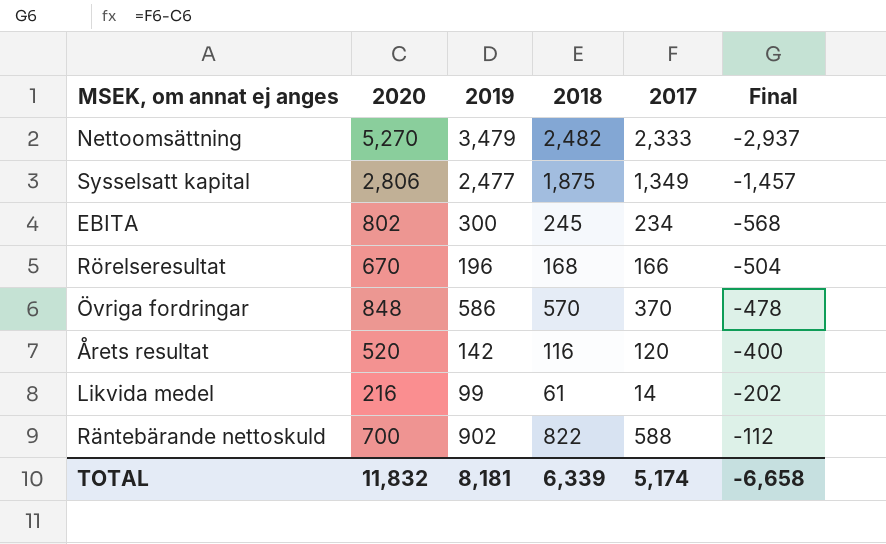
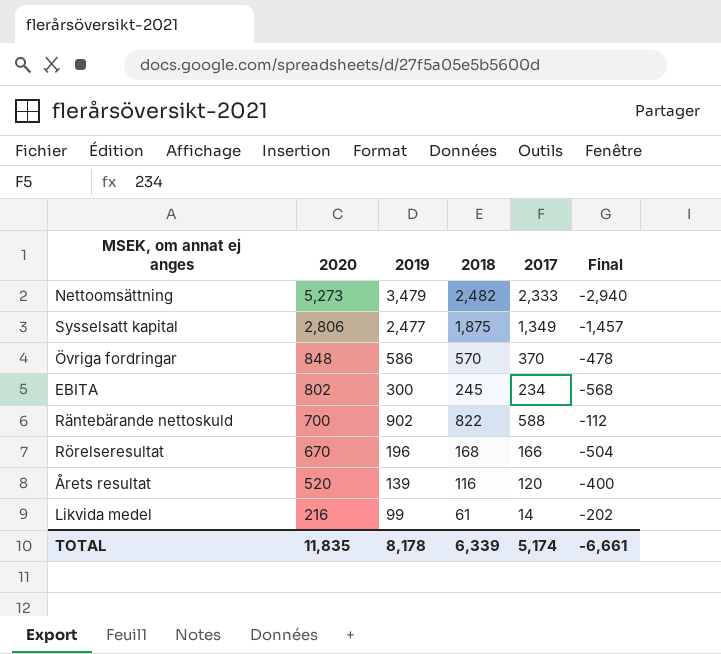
row order: Final ascending -> 2020 descending
Nettoomsättning | 2020: 5,270 -> 5,273
Nettoomsättning | Final: -2,937 -> -2,940
Årets resultat | 2019: 142 -> 139
TOTAL | 2020: 11,832 -> 11,835
TOTAL | 2019: 8,181 -> 8,178
TOTAL | Final: -6,658 -> -6,661

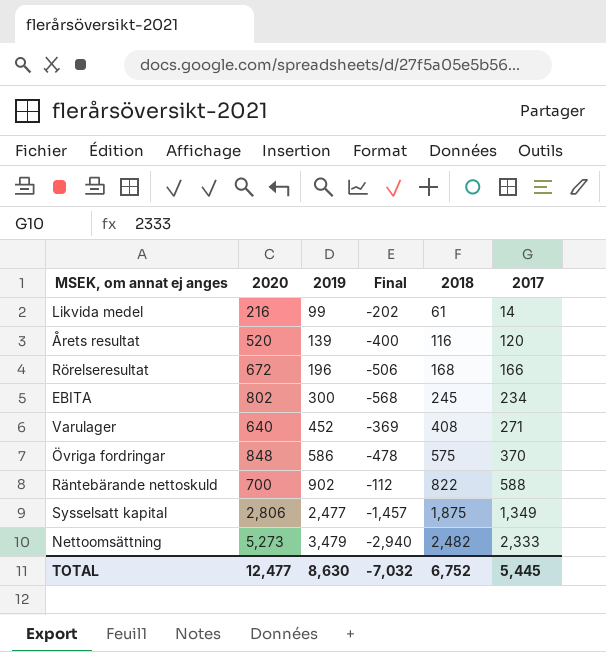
row order: 2020 descending -> 2019 ascending
column Final | position: 6 -> 4
Rörelseresultat | 2020: 670 -> 672
Rörelseresultat | Final: -504 -> -506
row Varulager: none -> 640 | 452 | -369 | 408 | 271
Övriga fordringar | 2018: 570 -> 575
TOTAL | 2020: 11,835 -> 12,477
TOTAL | 2019: 8,178 -> 8,630
TOTAL | Final: -6,661 -> -7,032
TOTAL | 2018: 6,339 -> 6,752
TOTAL | 2017: 5,174 -> 5,445

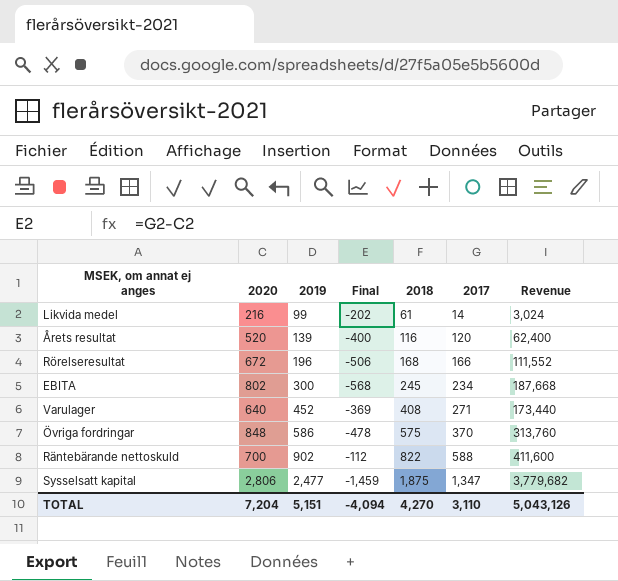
column Revenue | formula: none -> [2020] * [2017]
row Nettoomsättning: 5,273 | 3,479 | -2,940 | 2,482 | 2,333 -> none
Sysselsatt kapital | Final: -1,457 -> -1,459
Sysselsatt kapital | 2017: 1,349 -> 1,347
TOTAL | 2020: 12,477 -> 7,204
TOTAL | 2019: 8,630 -> 5,151
TOTAL | Final: -7,032 -> -4,094
TOTAL | 2018: 6,752 -> 4,270
TOTAL | 2017: 5,445 -> 3,110

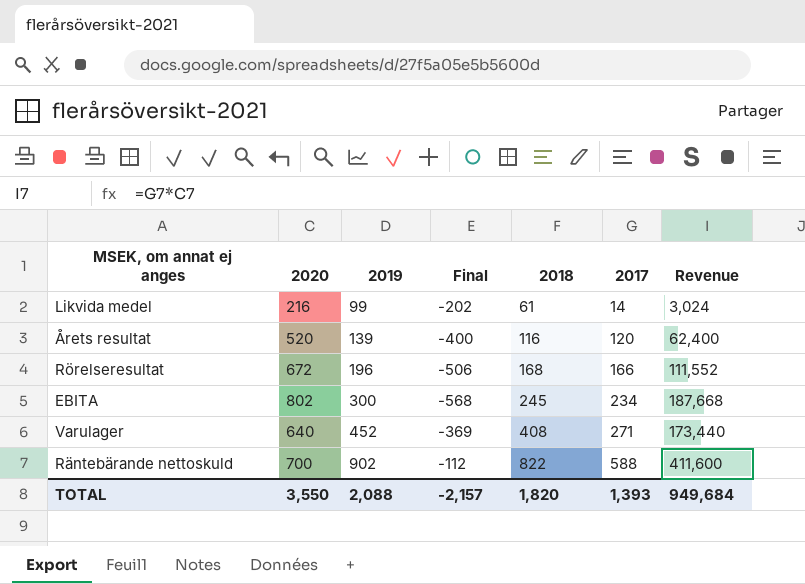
row Övriga fordringar: 848 | 586 | -478 | 575 | 370 | 313,760 -> none
row Sysselsatt kapital: 2,806 | 2,477 | -1,459 | 1,875 | 1,347 | 3,779,682 -> none
TOTAL | 2020: 7,204 -> 3,550
TOTAL | 2019: 5,151 -> 2,088
TOTAL | Final: -4,094 -> -2,157
TOTAL | 2018: 4,270 -> 1,820
TOTAL | 2017: 3,110 -> 1,393
TOTAL | Revenue: 5,043,126 -> 949,684

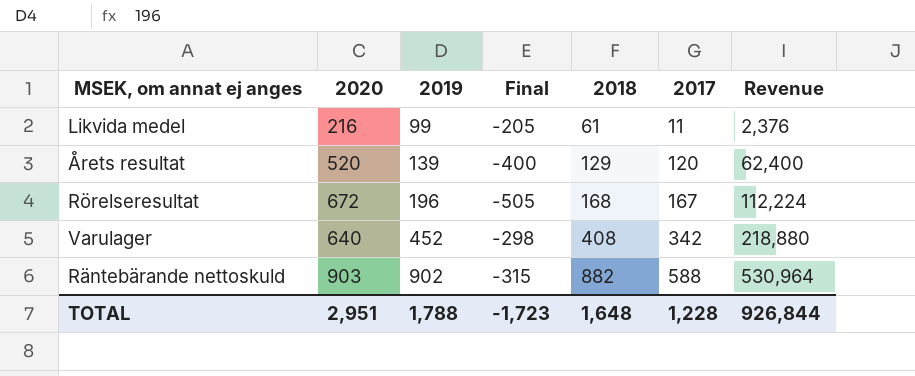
row EBITA: 802 | 300 | -568 | 245 | 234 | 187,668 -> none
Likvida medel | Final: -202 -> -205
Likvida medel | 2017: 14 -> 11
Likvida medel | Revenue: 3,024 -> 2,376
Årets resultat | 2018: 116 -> 129
Rörelseresultat | Final: -506 -> -505
Rörelseresultat | 2017: 166 -> 167
Rörelseresultat | Revenue: 111,552 -> 112,224
Varulager | Final: -369 -> -298
Varulager | 2017: 271 -> 342
Varulager | Revenue: 173,440 -> 218,880
Räntebärande nettoskuld | 2020: 700 -> 903
Räntebärande nettoskuld | Final: -112 -> -315
Räntebärande nettoskuld | 2018: 822 -> 882
Räntebärande nettoskuld | Revenue: 411,600 -> 530,964
TOTAL | 2020: 3,550 -> 2,951
TOTAL | 2019: 2,088 -> 1,788
TOTAL | Final: -2,157 -> -1,723
TOTAL | 2018: 1,820 -> 1,648
TOTAL | 2017: 1,393 -> 1,228
TOTAL | Revenue: 949,684 -> 926,844

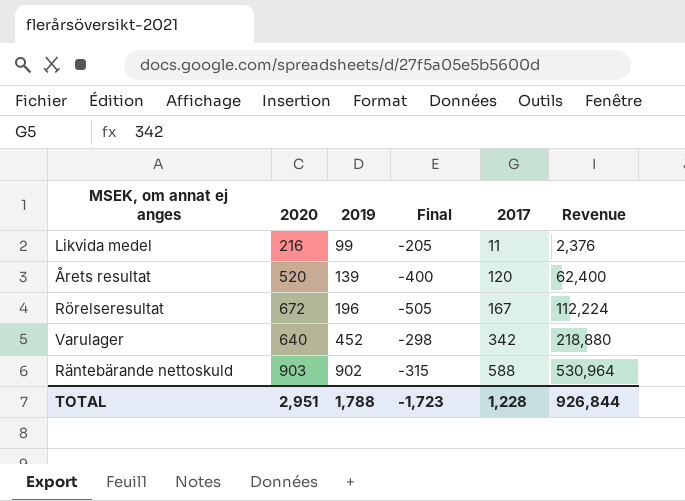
column 2018 | position: 5 -> none

